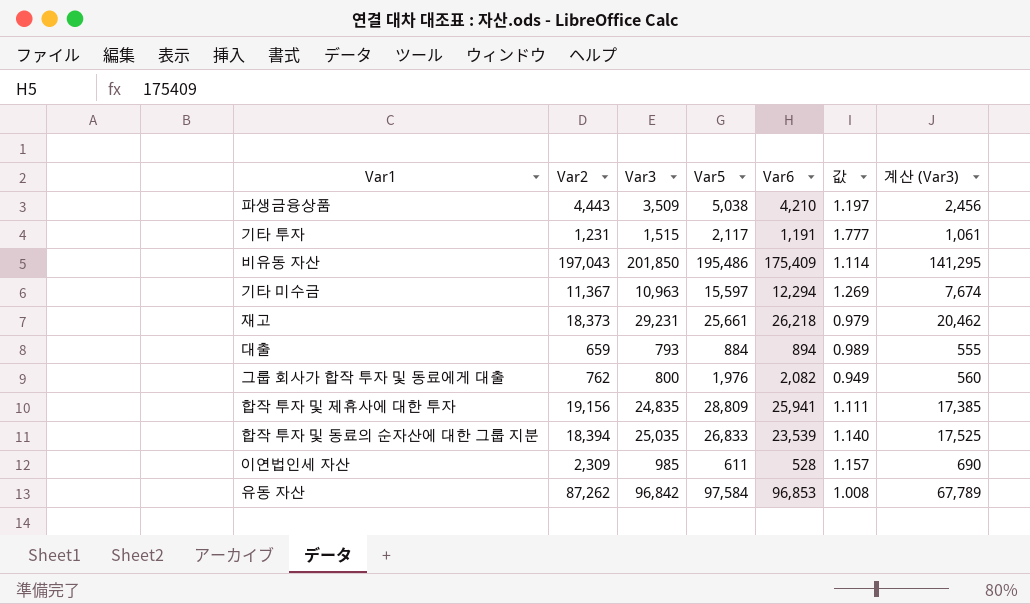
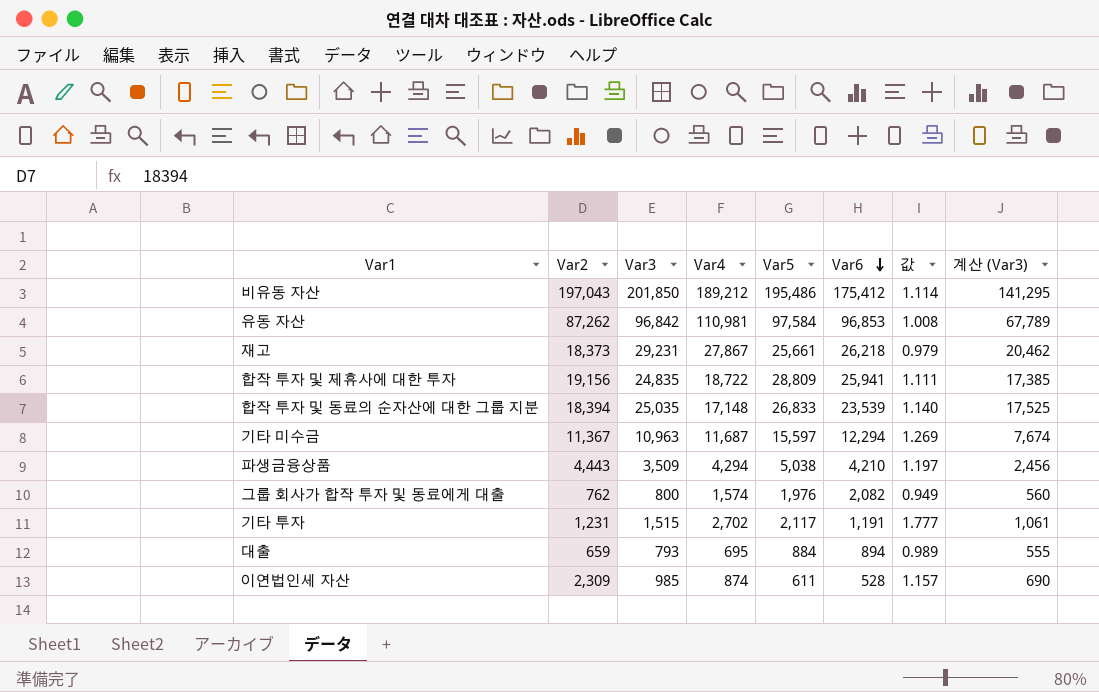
row order: none -> Var6 descending
column Var4 | position: none -> 4
비유동 자산 | Var6: 175,409 -> 175,412

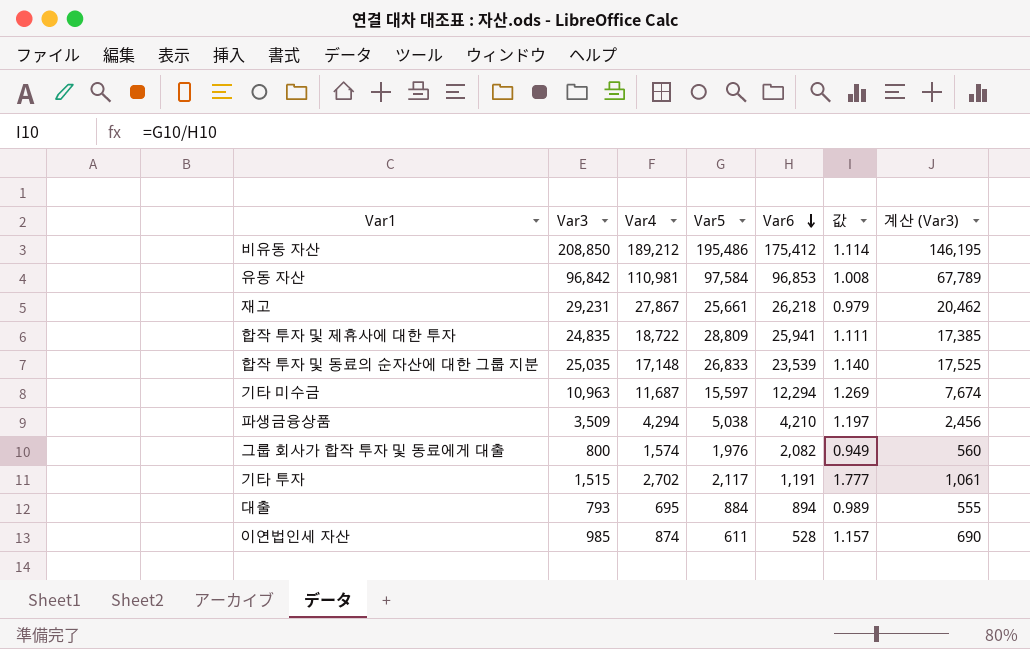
column Var2 | position: 2 -> none
비유동 자산 | Var3: 201,850 -> 208,850
비유동 자산 | 계산 (Var3): 141,295 -> 146,195

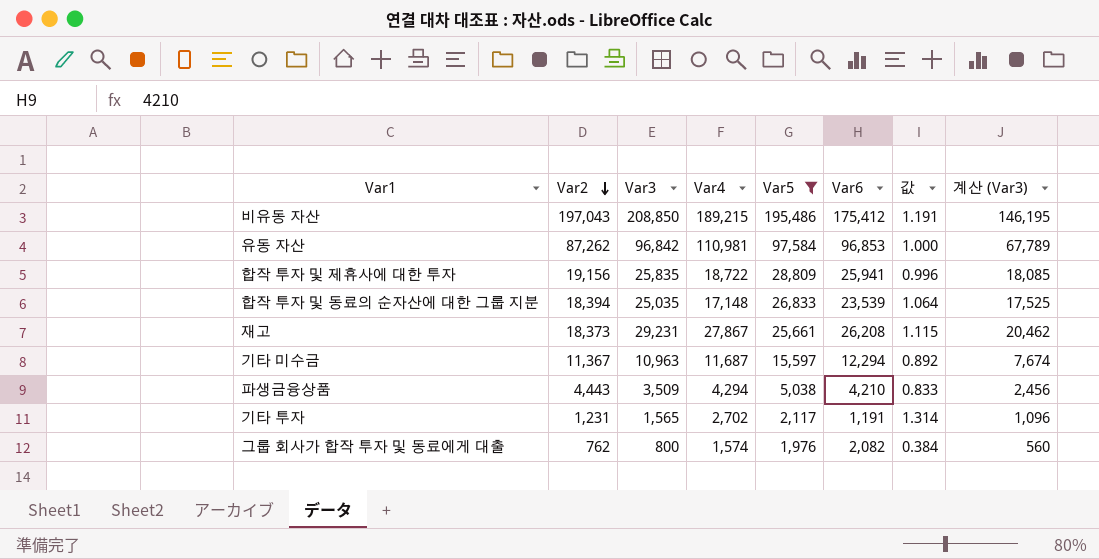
filter: none -> Var5 >= 1,976
row order: Var6 descending -> Var2 descending
column Var2 | position: none -> 2
column 값 | formula: [Var5] / [Var6] -> [Var3] / [Var6]
비유동 자산 | Var4: 189,212 -> 189,215
합작 투자 및 제휴사에 대한 투자 | Var3: 24,835 -> 25,835
합작 투자 및 제휴사에 대한 투자 | 계산 (Var3): 17,385 -> 18,085
재고 | Var6: 26,218 -> 26,208
기타 투자 | Var3: 1,515 -> 1,565
기타 투자 | 계산 (Var3): 1,061 -> 1,096

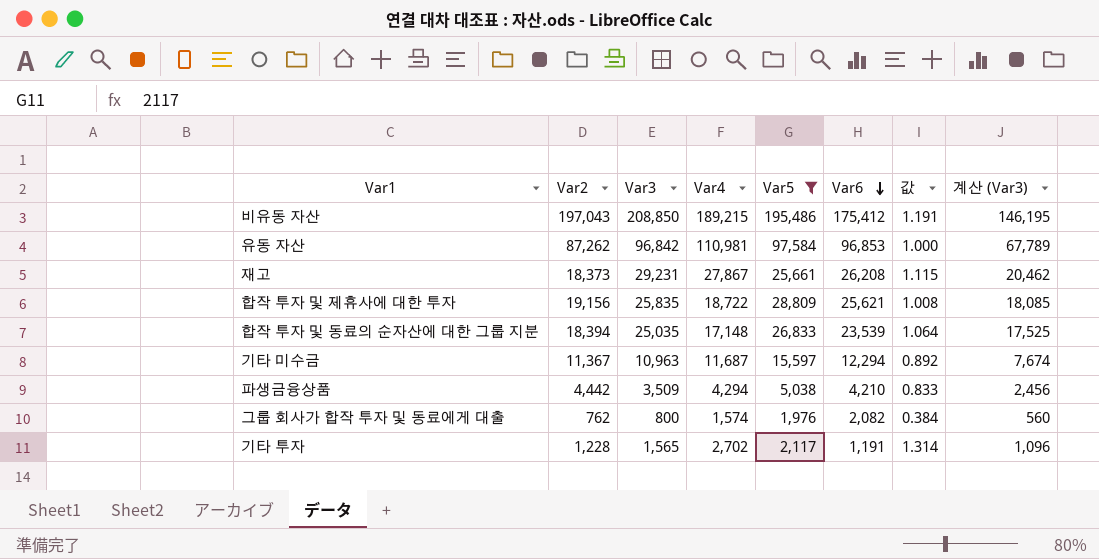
row order: Var2 descending -> Var6 descending
합작 투자 및 제휴사에 대한 투자 | Var6: 25,941 -> 25,621
합작 투자 및 제휴사에 대한 투자 | 값: 0.996 -> 1.008
파생금융상품 | Var2: 4,443 -> 4,442
기타 투자 | Var2: 1,231 -> 1,228

